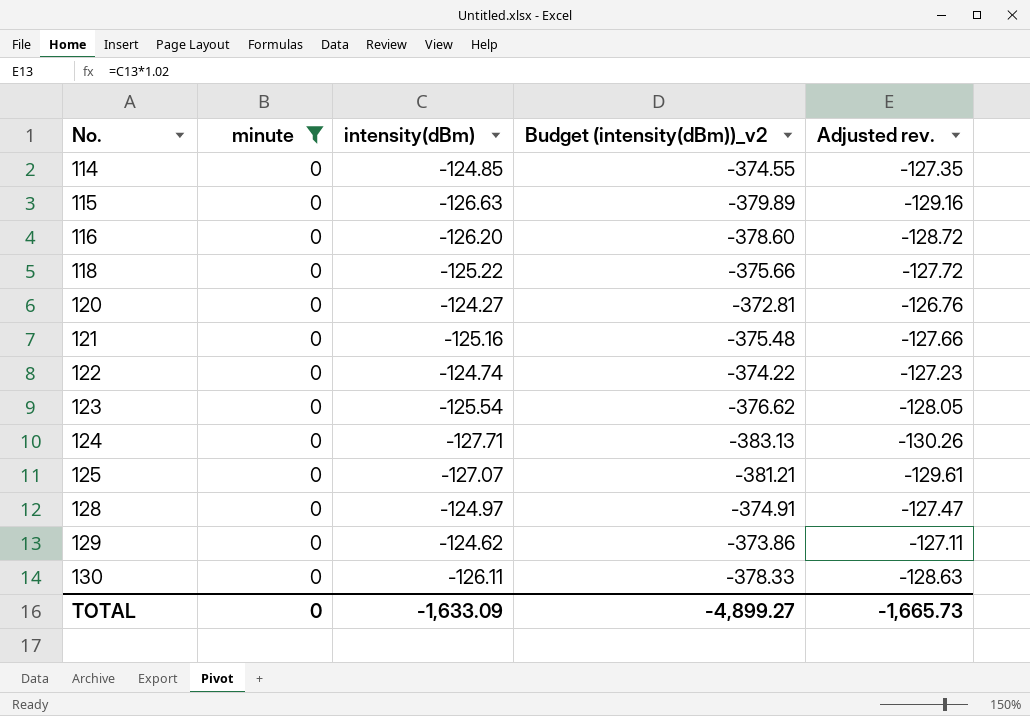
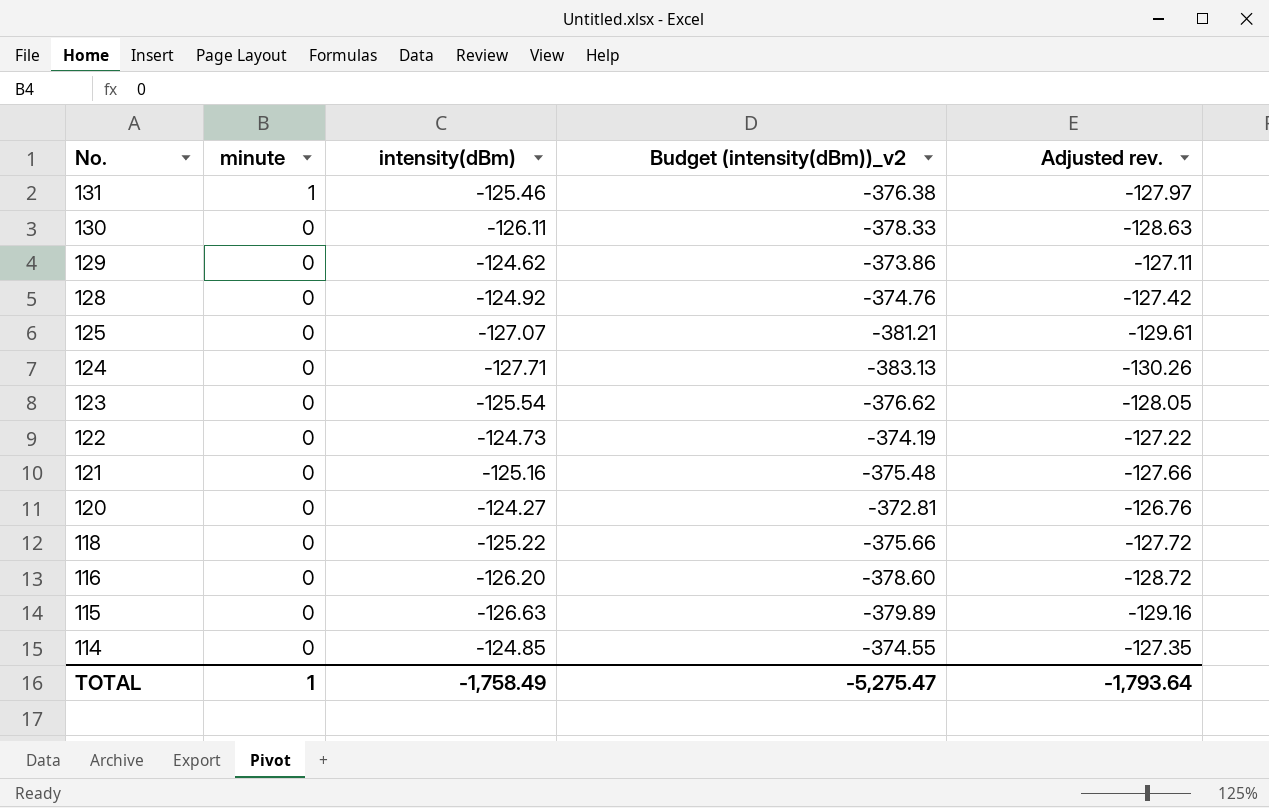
filter: minute = 0 -> none
row order: No. ascending -> No. descending
128 | intensity(dBm): -124.97 -> -124.92
128 | Budget (intensity(dBm))_v2: -374.91 -> -374.76
128 | Adjusted rev.: -127.47 -> -127.42
122 | intensity(dBm): -124.74 -> -124.73
122 | Budget (intensity(dBm))_v2: -374.22 -> -374.19
122 | Adjusted rev.: -127.23 -> -127.22
TOTAL | minute: 0 -> 1
TOTAL | intensity(dBm): -1,633.09 -> -1,758.49
TOTAL | Budget (intensity(dBm))_v2: -4,899.27 -> -5,275.47
TOTAL | Adjusted rev.: -1,665.73 -> -1,793.64

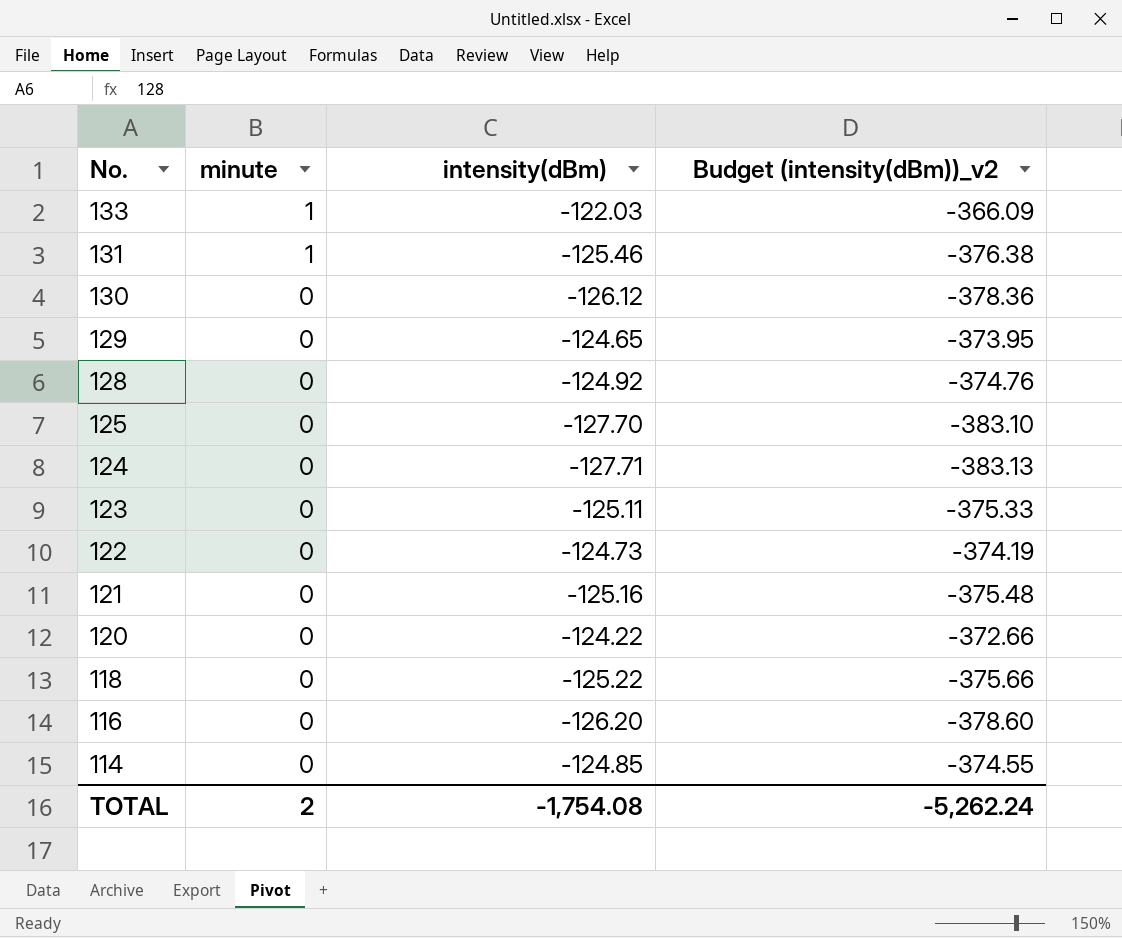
column Adjusted rev. | formula: [intensity(dBm)] * 1.02 -> none
row 115: 0 | -126.63 | -379.89 | -129.16 -> none
row 133: none -> 1 | -122.03 | -366.09
130 | intensity(dBm): -126.11 -> -126.12
130 | Budget (intensity(dBm))_v2: -378.33 -> -378.36
129 | intensity(dBm): -124.62 -> -124.65
129 | Budget (intensity(dBm))_v2: -373.86 -> -373.95
125 | intensity(dBm): -127.07 -> -127.70
125 | Budget (intensity(dBm))_v2: -381.21 -> -383.10
123 | intensity(dBm): -125.54 -> -125.11
123 | Budget (intensity(dBm))_v2: -376.62 -> -375.33
120 | intensity(dBm): -124.27 -> -124.22
120 | Budget (intensity(dBm))_v2: -372.81 -> -372.66
TOTAL | minute: 1 -> 2
TOTAL | intensity(dBm): -1,758.49 -> -1,754.08
TOTAL | Budget (intensity(dBm))_v2: -5,275.47 -> -5,262.24

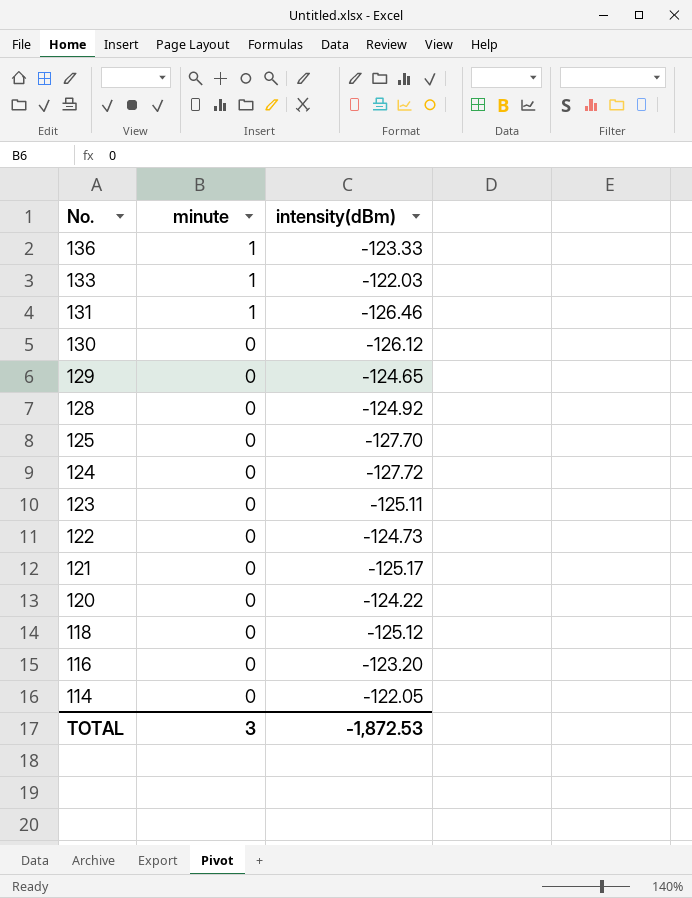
column Budget (intensity(dBm))_v2 | formula: [intensity(dBm)] * 3 -> none
row 136: none -> 1 | -123.33
131 | intensity(dBm): -125.46 -> -126.46
124 | intensity(dBm): -127.71 -> -127.72
121 | intensity(dBm): -125.16 -> -125.17
118 | intensity(dBm): -125.22 -> -125.12
116 | intensity(dBm): -126.20 -> -123.20
114 | intensity(dBm): -124.85 -> -122.05
TOTAL | minute: 2 -> 3
TOTAL | intensity(dBm): -1,754.08 -> -1,872.53

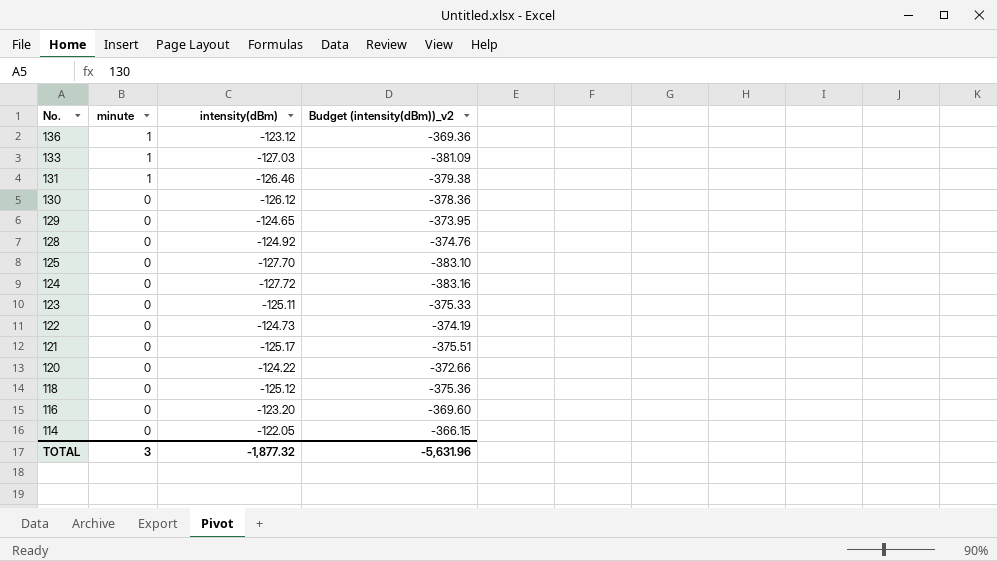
column Budget (intensity(dBm))_v2 | formula: none -> [intensity(dBm)] * 3
136 | intensity(dBm): -123.33 -> -123.12
133 | intensity(dBm): -122.03 -> -127.03
TOTAL | intensity(dBm): -1,872.53 -> -1,877.32

